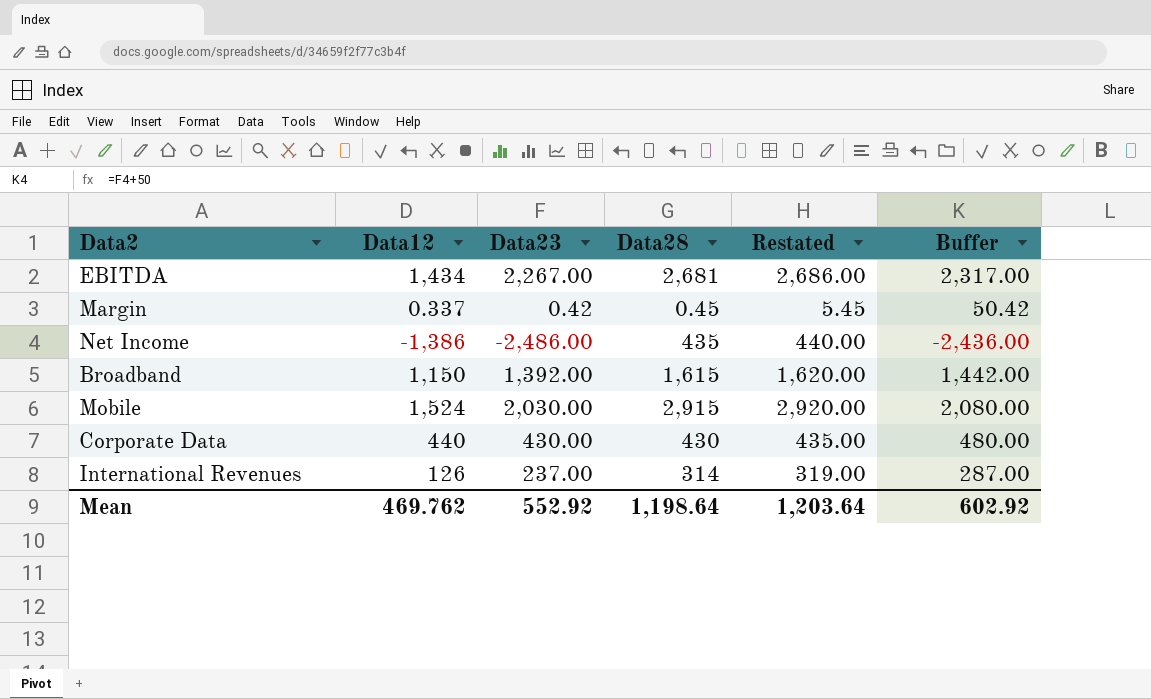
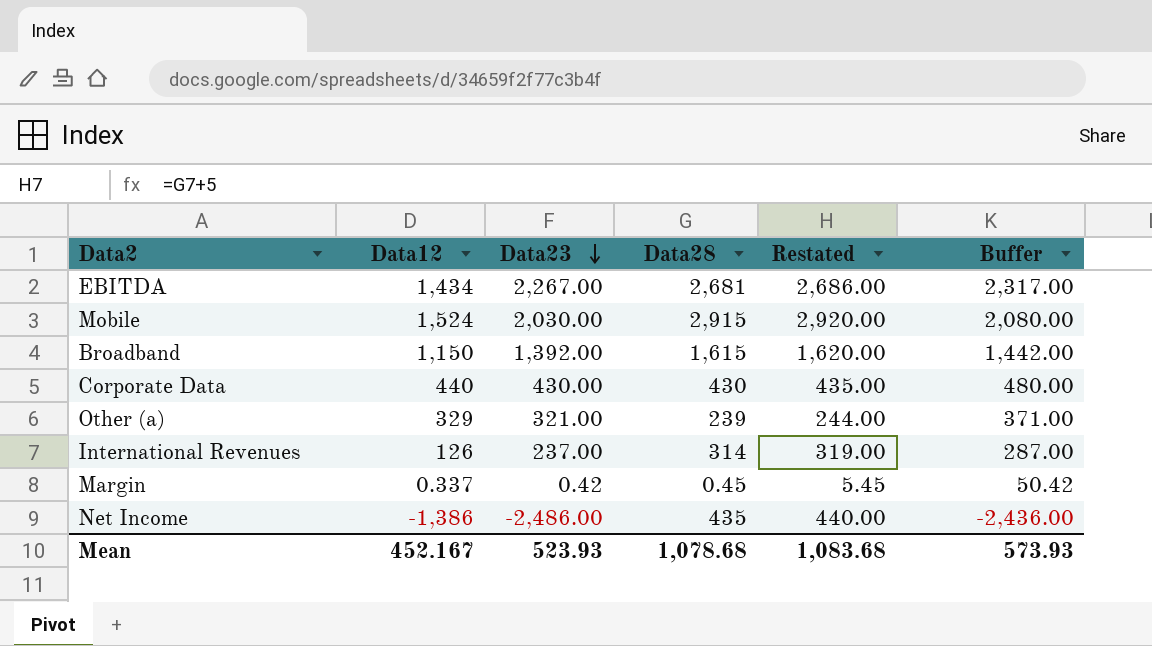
row order: none -> Data23 descending
row Other (a): none -> 329 | 321.00 | 239 | 244.00 | 371.00
Mean | Data12: 469.762 -> 452.167
Mean | Data23: 552.92 -> 523.93
Mean | Data28: 1,198.64 -> 1,078.68
Mean | Restated: 1,203.64 -> 1,083.68
Mean | Buffer: 602.92 -> 573.93

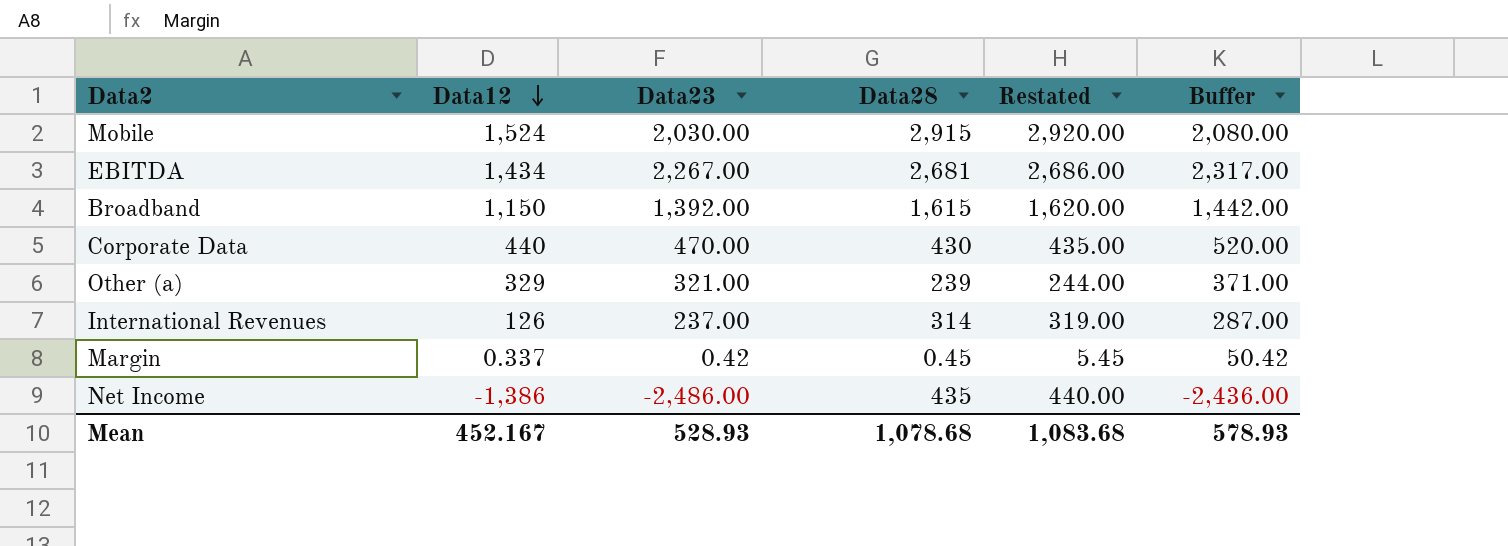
row order: Data23 descending -> Data12 descending
Corporate Data | Data23: 430.00 -> 470.00
Corporate Data | Buffer: 480.00 -> 520.00
Mean | Data23: 523.93 -> 528.93
Mean | Buffer: 573.93 -> 578.93

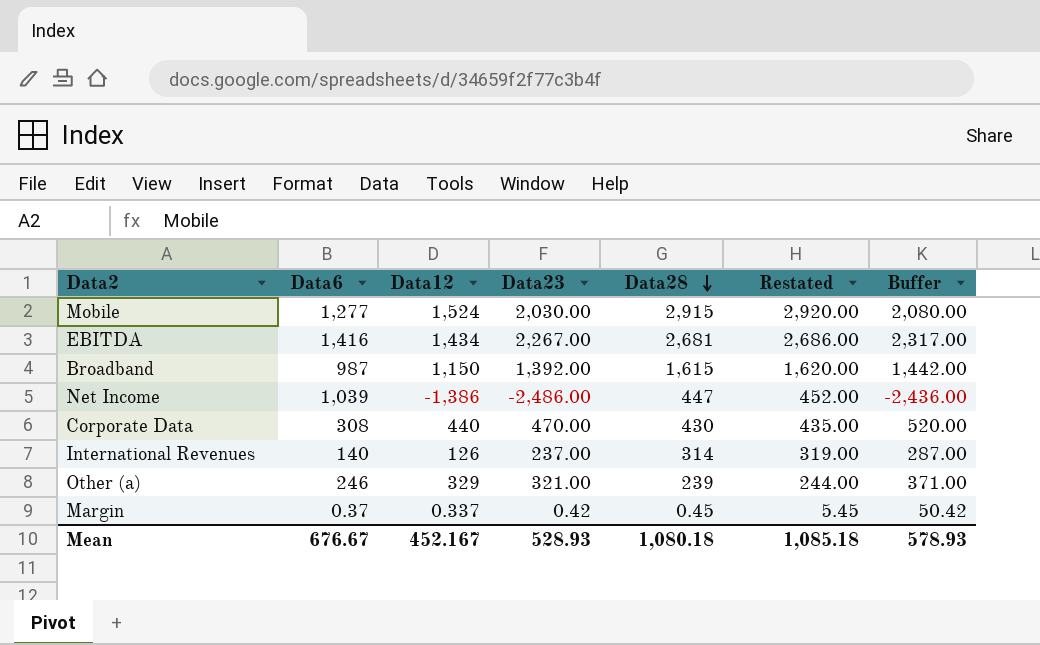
row order: Data12 descending -> Data28 descending
column Data6 | position: none -> 2
Net Income | Data28: 435 -> 447
Net Income | Restated: 440.00 -> 452.00
Mean | Data28: 1,078.68 -> 1,080.18
Mean | Restated: 1,083.68 -> 1,085.18

